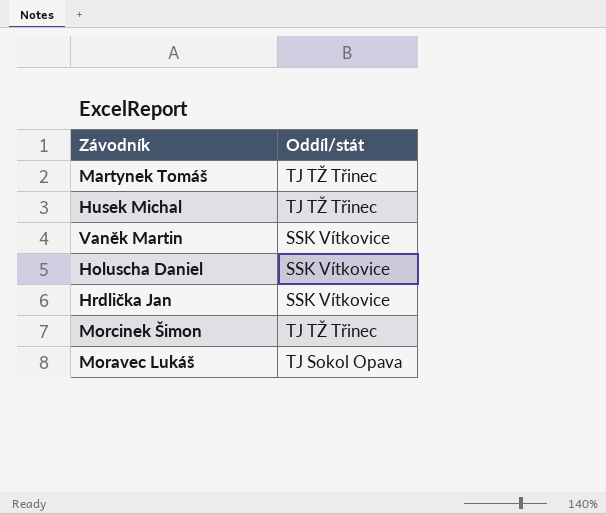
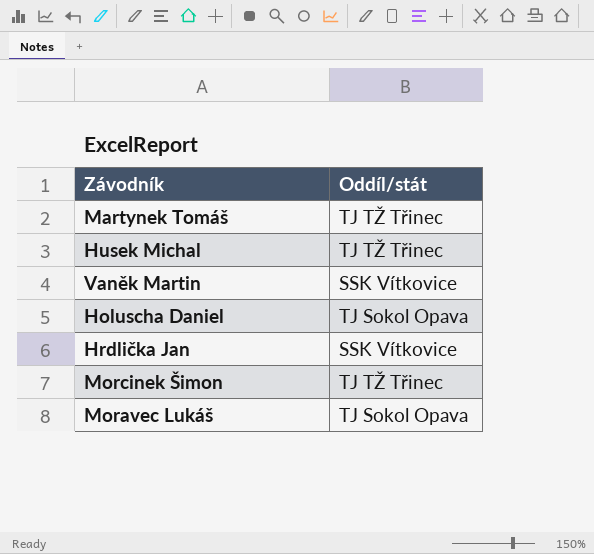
Holuscha Daniel | Oddíl/stát: SSK Vítkovice -> TJ Sokol Opava

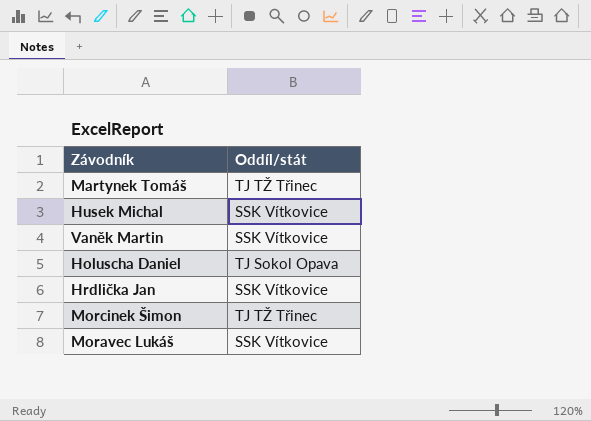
Husek Michal | Oddíl/stát: TJ TŽ Třinec -> SSK Vítkovice
Moravec Lukáš | Oddíl/stát: TJ Sokol Opava -> SSK Vítkovice

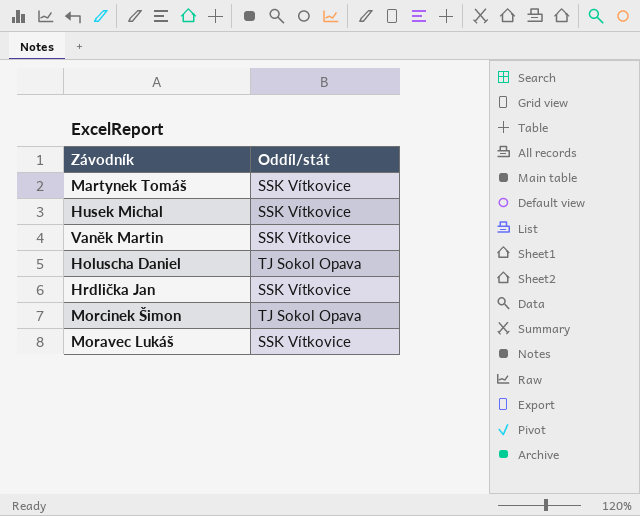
Martynek Tomáš | Oddíl/stát: TJ TŽ Třinec -> SSK Vítkovice
Morcinek Šimon | Oddíl/stát: TJ TŽ Třinec -> TJ Sokol Opava

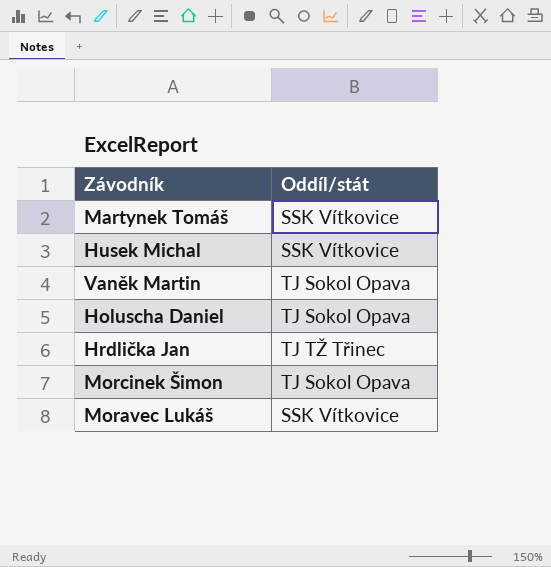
Vaněk Martin | Oddíl/stát: SSK Vítkovice -> TJ Sokol Opava
Hrdlička Jan | Oddíl/stát: SSK Vítkovice -> TJ TŽ Třinec

